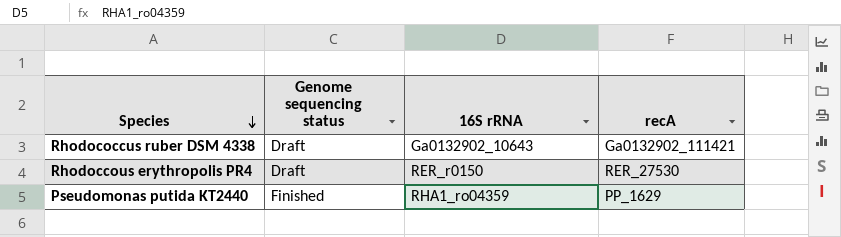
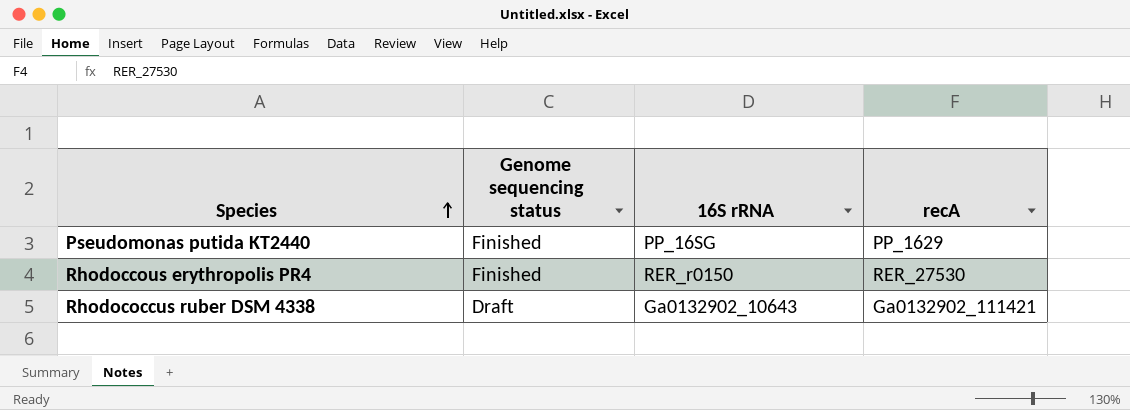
row order: Species descending -> Species ascending
Pseudomonas putida KT2440 | 16S rRNA: RHA1_ro04359 -> PP_16SG
Rhodoccous erythropolis PR4 | Genome sequencing status: Draft -> Finished

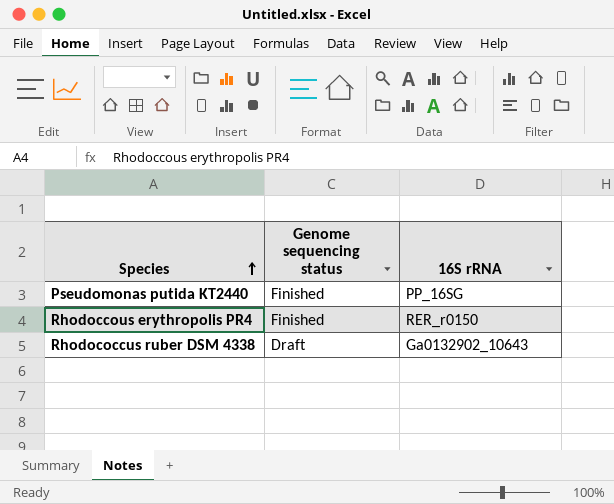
column recA | position: 4 -> none

